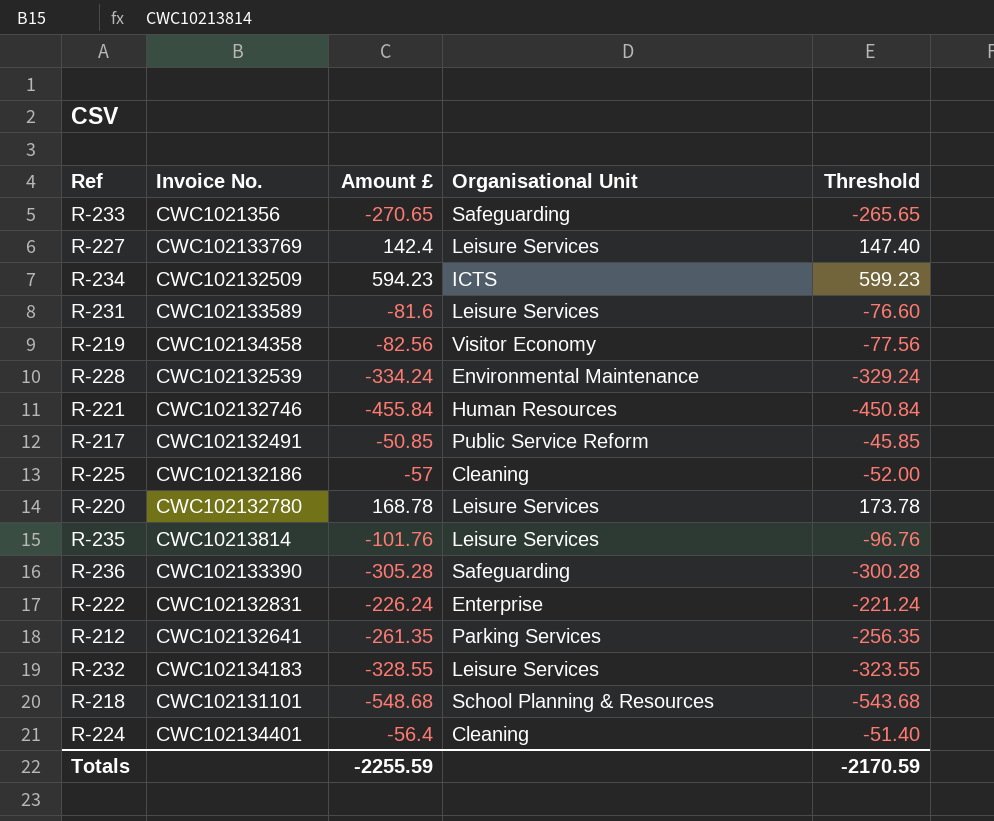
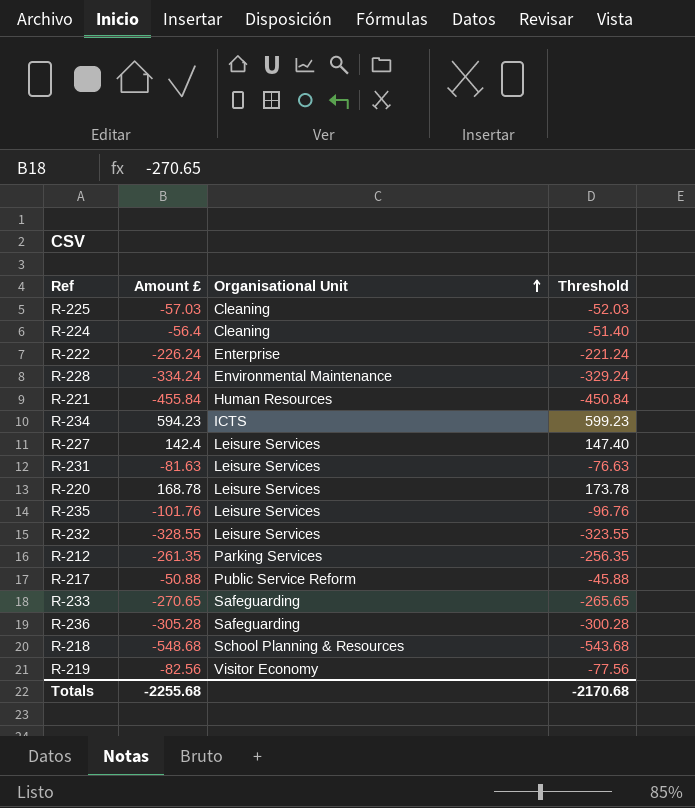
row order: none -> Organisational Unit ascending
column Invoice No. | position: 2 -> none
R-225 | Amount £: -57 -> -57.03
R-225 | Threshold: -52.00 -> -52.03
R-231 | Amount £: -81.6 -> -81.63
R-231 | Threshold: -76.60 -> -76.63
R-217 | Amount £: -50.85 -> -50.88
R-217 | Threshold: -45.85 -> -45.88
Totals | Amount £: -2255.59 -> -2255.68
Totals | Threshold: -2170.59 -> -2170.68

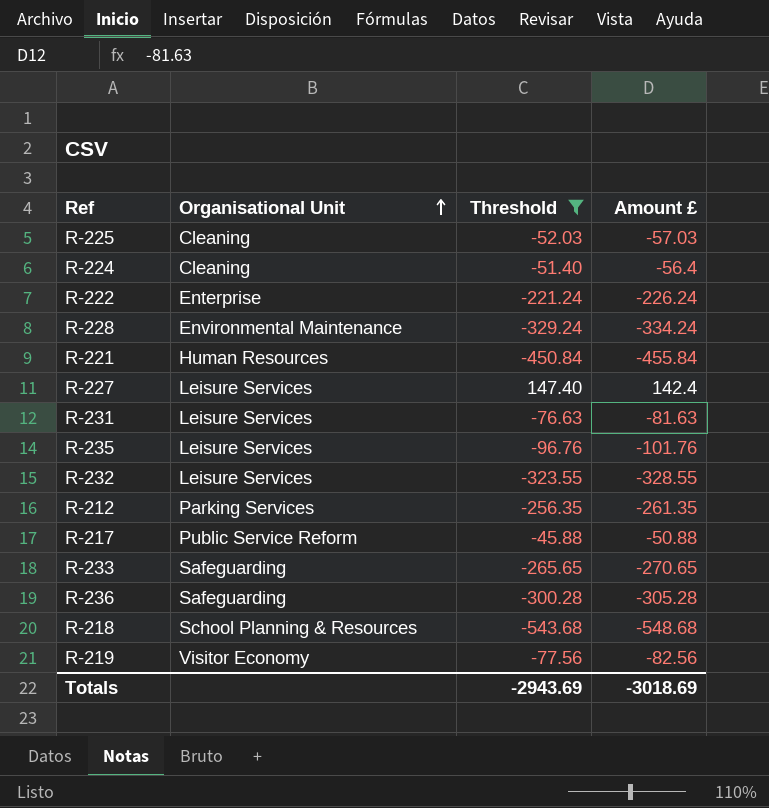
filter: none -> Threshold <= 147.40
column Amount £ | position: 2 -> 4
Totals | Threshold: -2170.68 -> -2943.69
Totals | Amount £: -2255.68 -> -3018.69

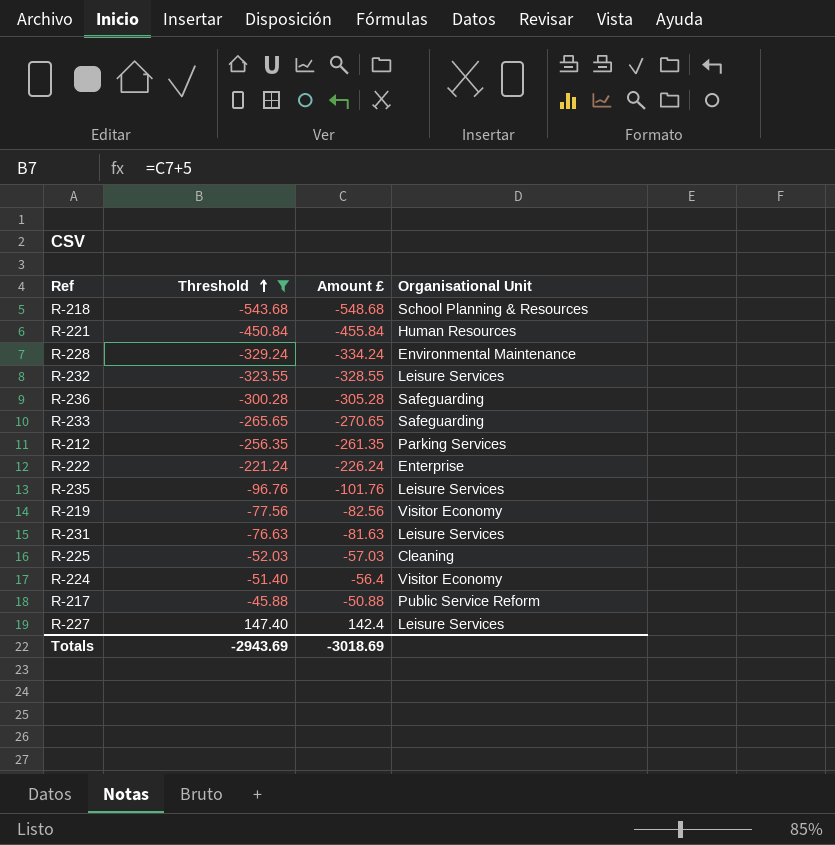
row order: Organisational Unit ascending -> Threshold ascending
column Organisational Unit | position: 2 -> 4
R-224 | Organisational Unit: Cleaning -> Visitor Economy

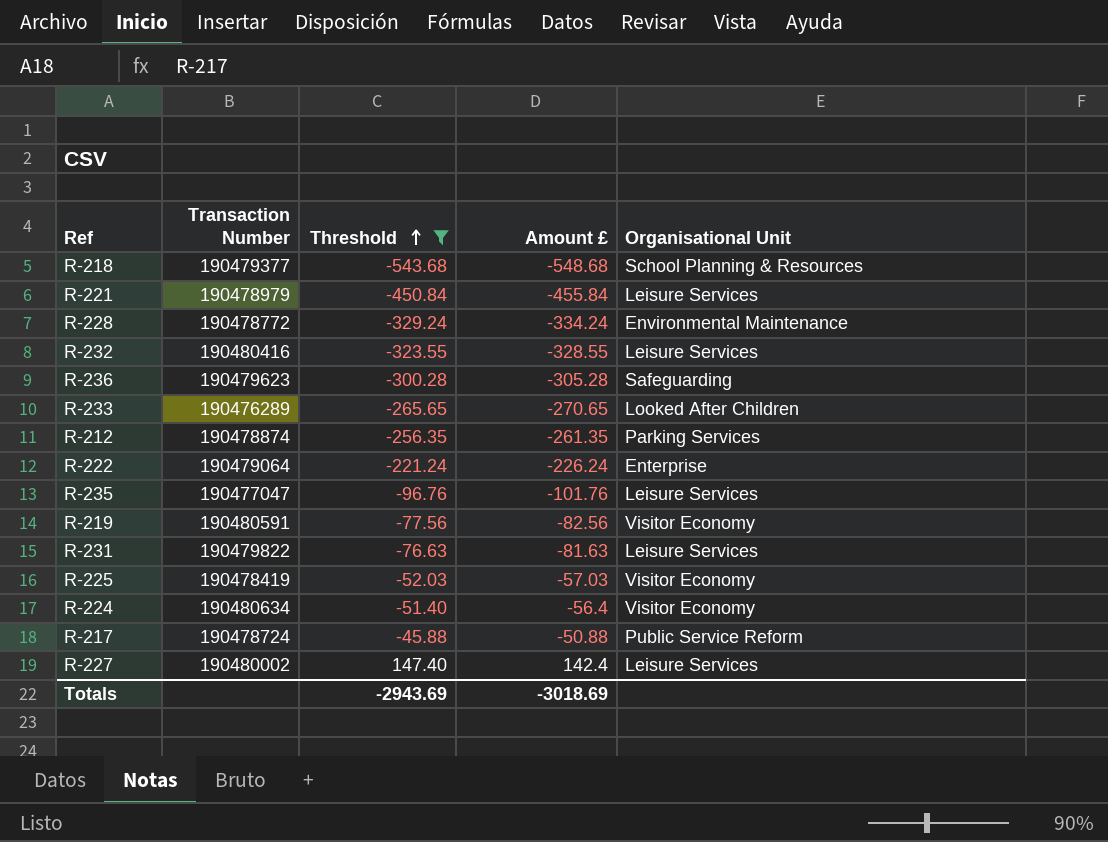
column Transaction Number | position: none -> 2
R-221 | Organisational Unit: Human Resources -> Leisure Services
R-233 | Organisational Unit: Safeguarding -> Looked After Children
R-225 | Organisational Unit: Cleaning -> Visitor Economy

